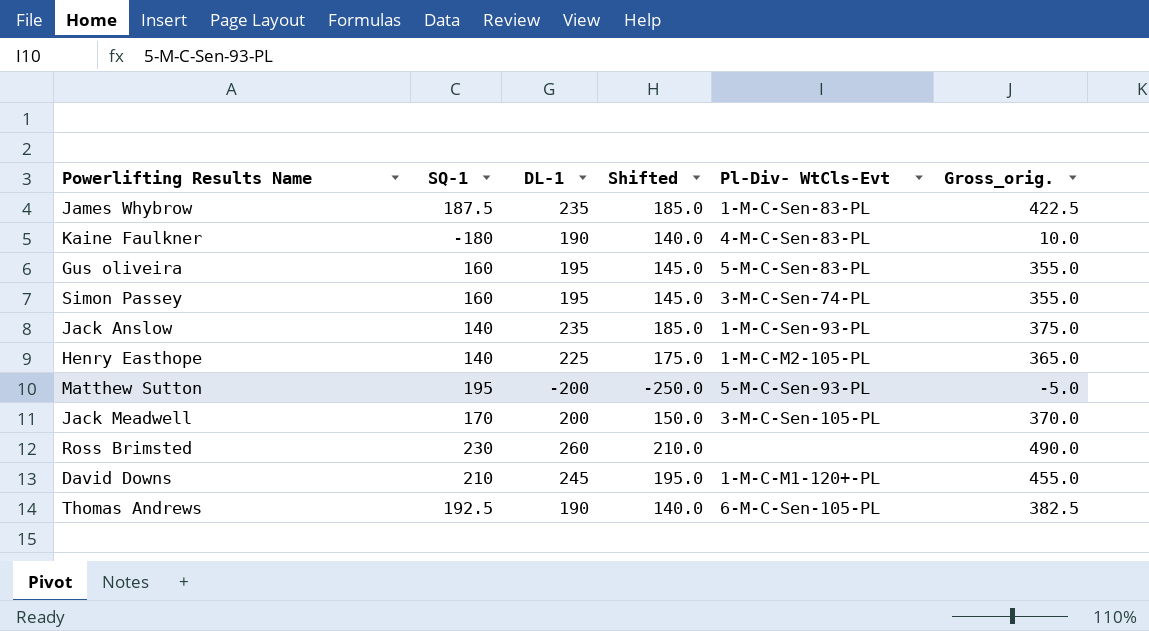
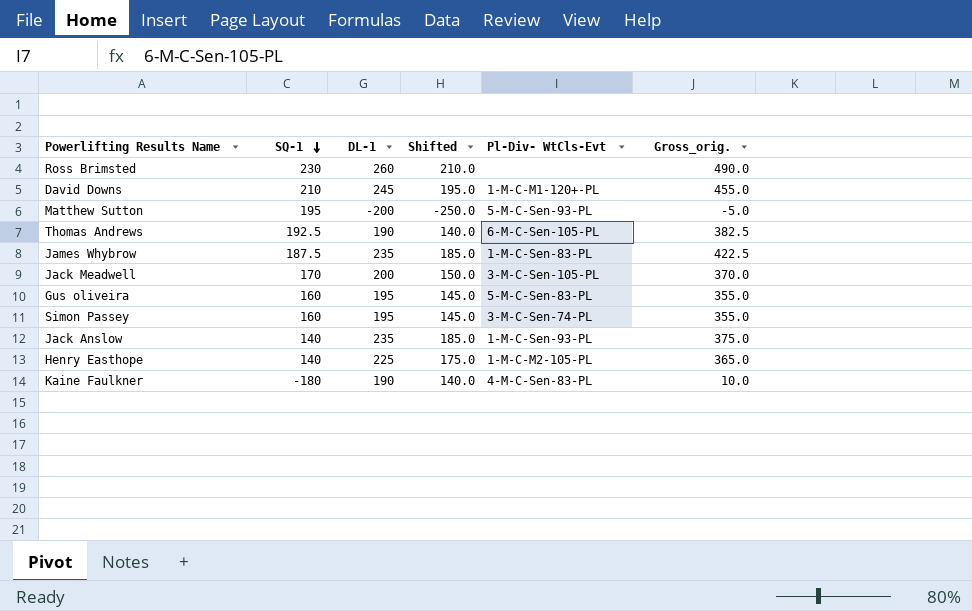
row order: none -> SQ-1 descending

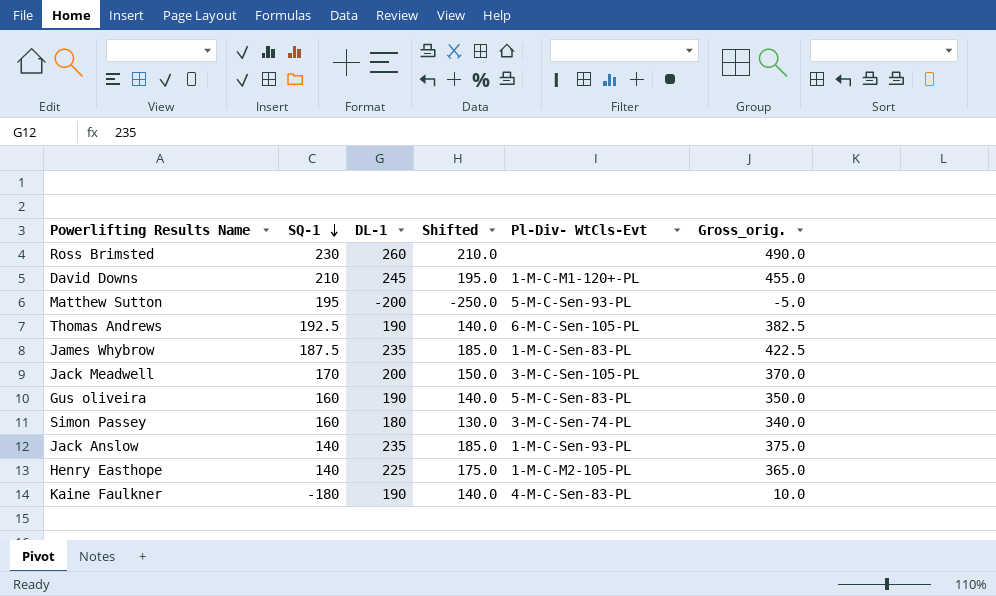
Gus oliveira | DL-1: 195 -> 190
Gus oliveira | Shifted: 145.0 -> 140.0
Gus oliveira | Gross_orig.: 355.0 -> 350.0
Simon Passey | DL-1: 195 -> 180
Simon Passey | Shifted: 145.0 -> 130.0
Simon Passey | Gross_orig.: 355.0 -> 340.0

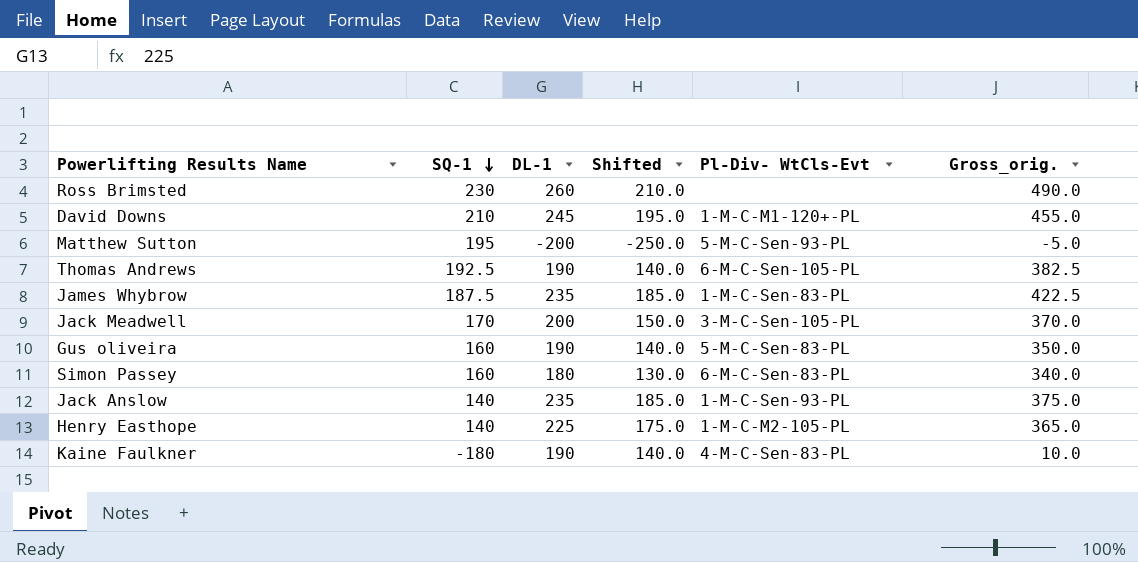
Simon Passey | Pl-Div- WtCls-Evt: 3-M-C-Sen-74-PL -> 6-M-C-Sen-83-PL

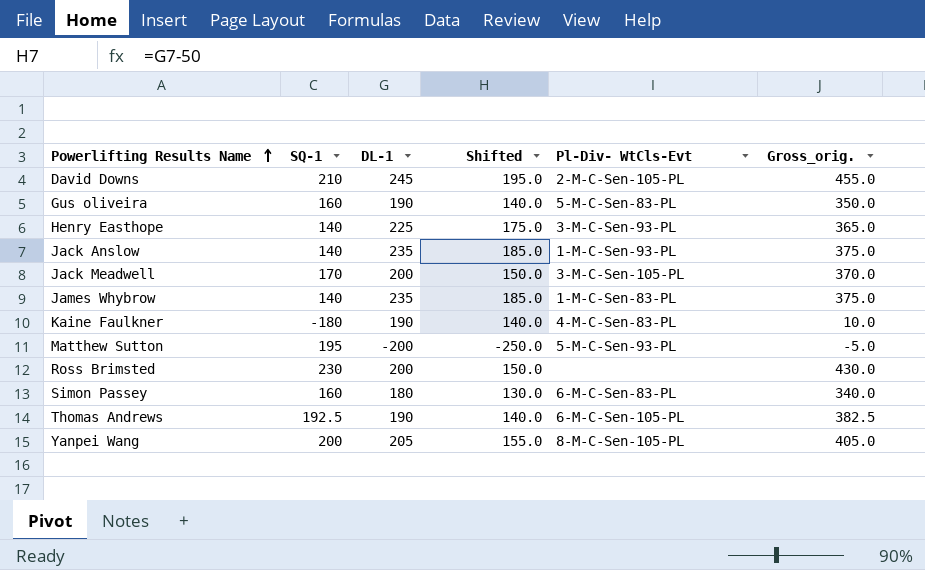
row order: SQ-1 descending -> Powerlifting Results Name ascending
David Downs | Pl-Div- WtCls-Evt: 1-M-C-M1-120+-PL -> 2-M-C-Sen-105-PL
Henry Easthope | Pl-Div- WtCls-Evt: 1-M-C-M2-105-PL -> 3-M-C-Sen-93-PL
James Whybrow | SQ-1: 187.5 -> 140
James Whybrow | Gross_orig.: 422.5 -> 375.0
Ross Brimsted | DL-1: 260 -> 200
Ross Brimsted | Shifted: 210.0 -> 150.0
Ross Brimsted | Gross_orig.: 490.0 -> 430.0
row Yanpei Wang: none -> 200 | 205 | 155.0 | 8-M-C-Sen-105-PL | 405.0

